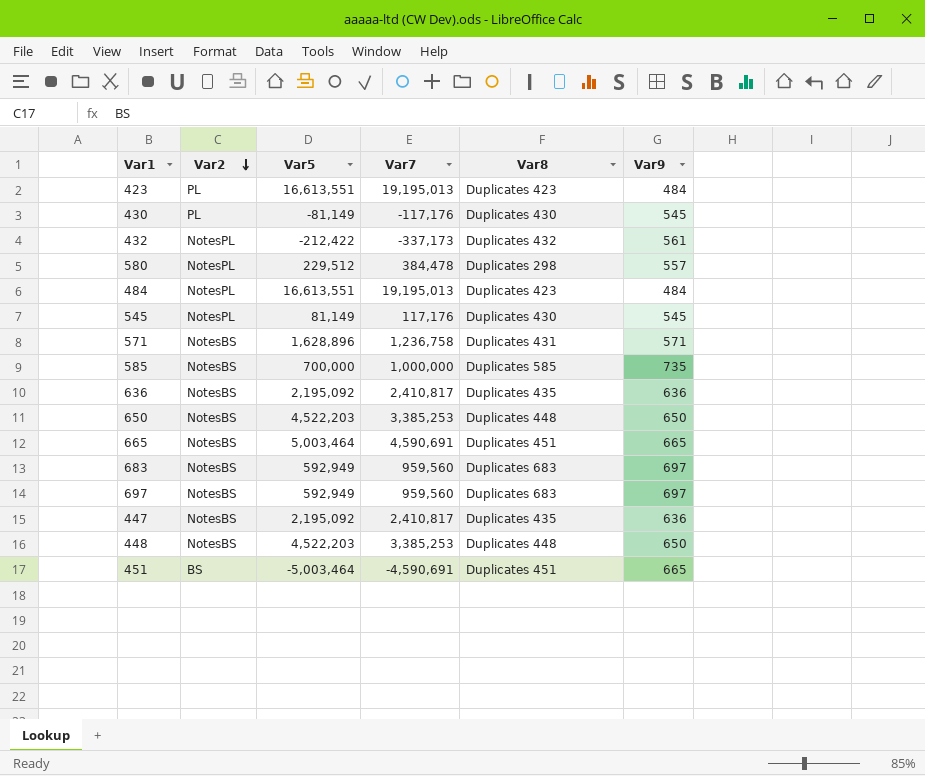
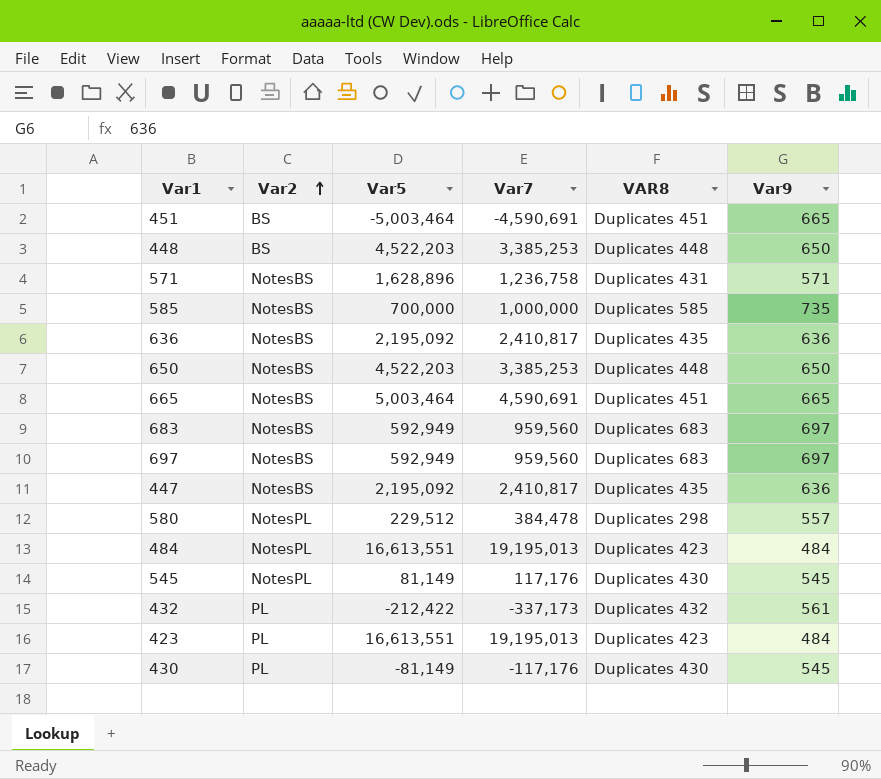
row order: Var2 descending -> Var2 ascending
column name: Var8 -> VAR8
448 | Var2: NotesBS -> BS
432 | Var2: NotesPL -> PL

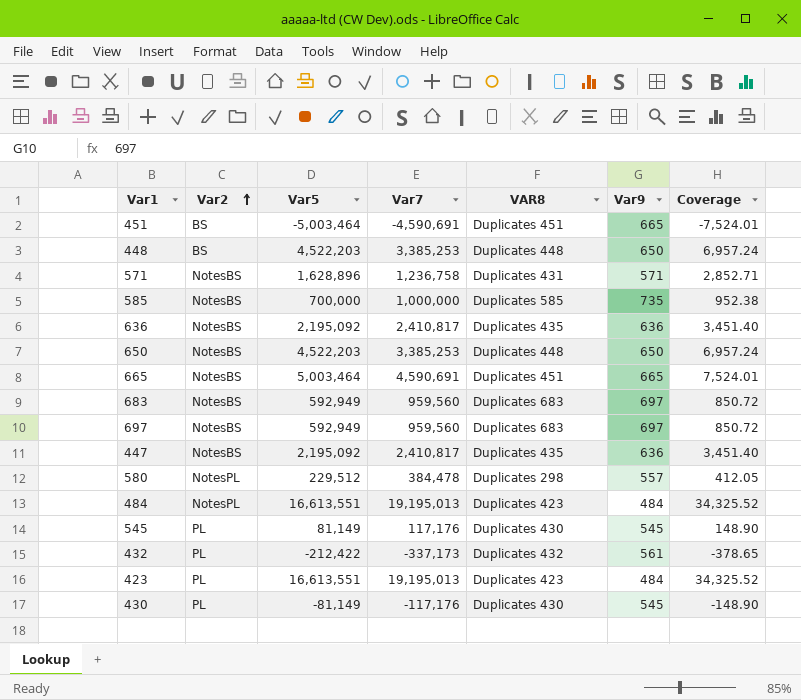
column Coverage | formula: none -> [Var5] / [Var9]
545 | Var2: NotesPL -> PL

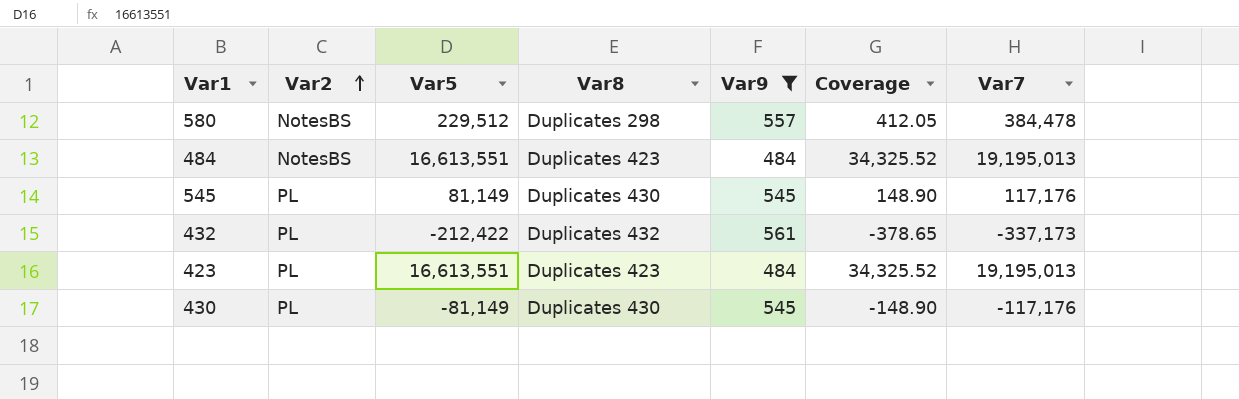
filter: none -> Var9 <= 561
column name: VAR8 -> Var8
column Var7 | position: 4 -> 7
580 | Var2: NotesPL -> NotesBS
484 | Var2: NotesPL -> NotesBS

